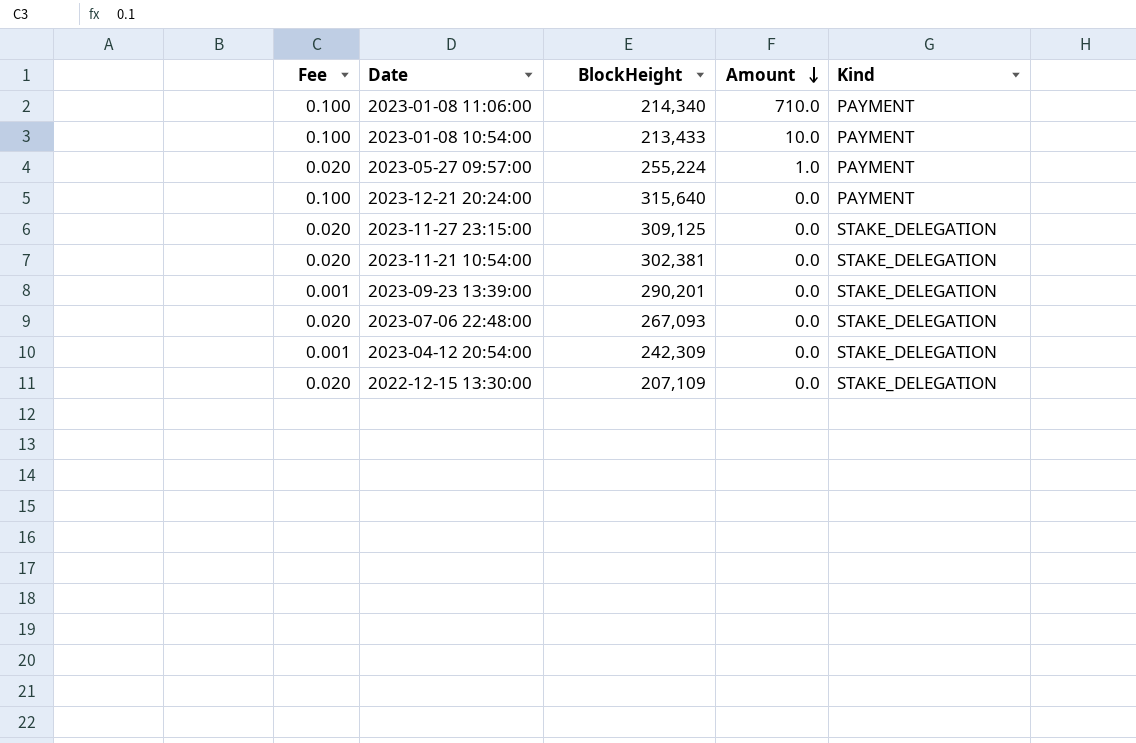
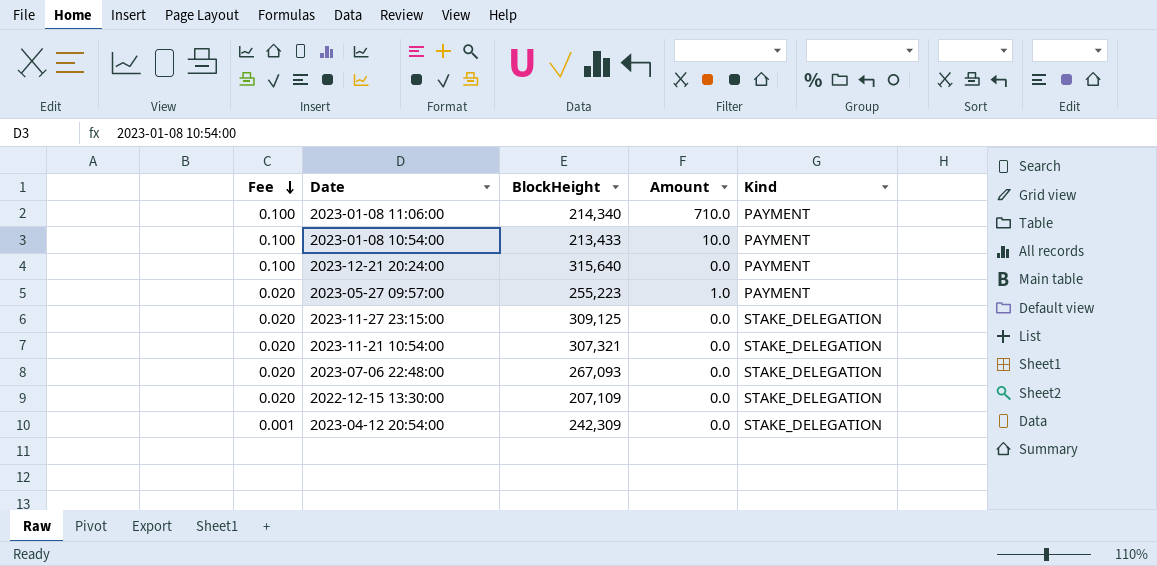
row order: Amount descending -> Fee descending
row 2023-09-23 13:39:00: 0.001 | 290,201 | 0.0 | STAKE_DELEGATION -> none
2023-05-27 09:57:00 | BlockHeight: 255,224 -> 255,223
2023-11-21 10:54:00 | BlockHeight: 302,381 -> 307,321

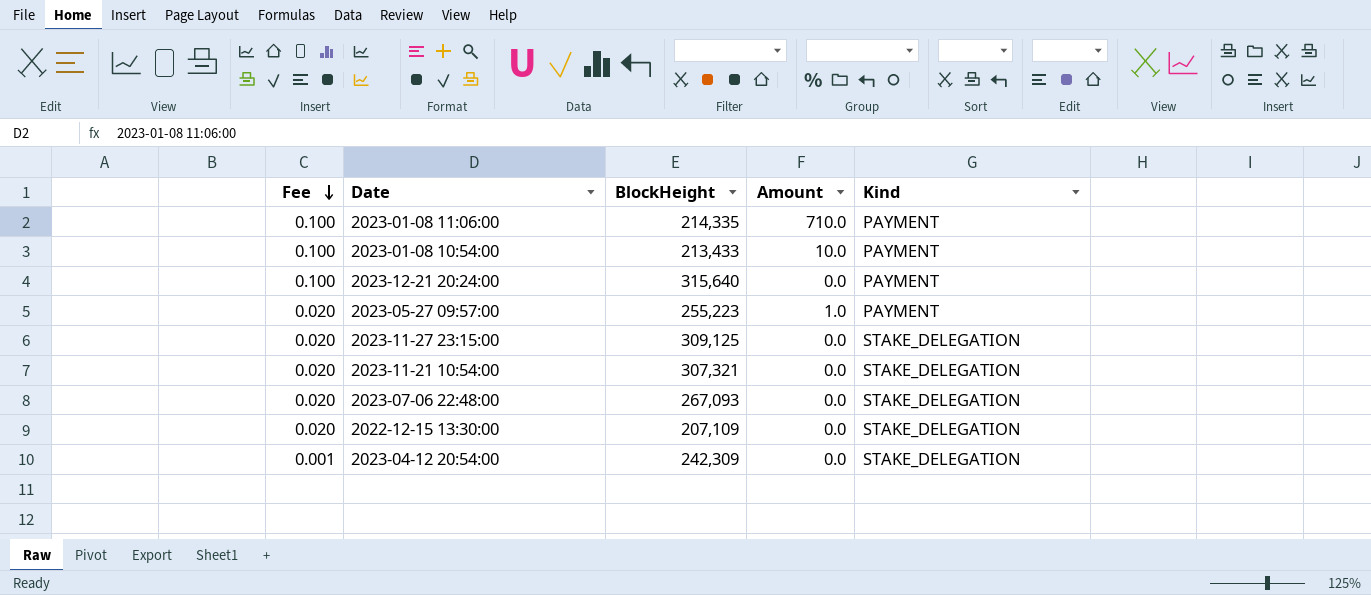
2023-01-08 11:06:00 | BlockHeight: 214,340 -> 214,335

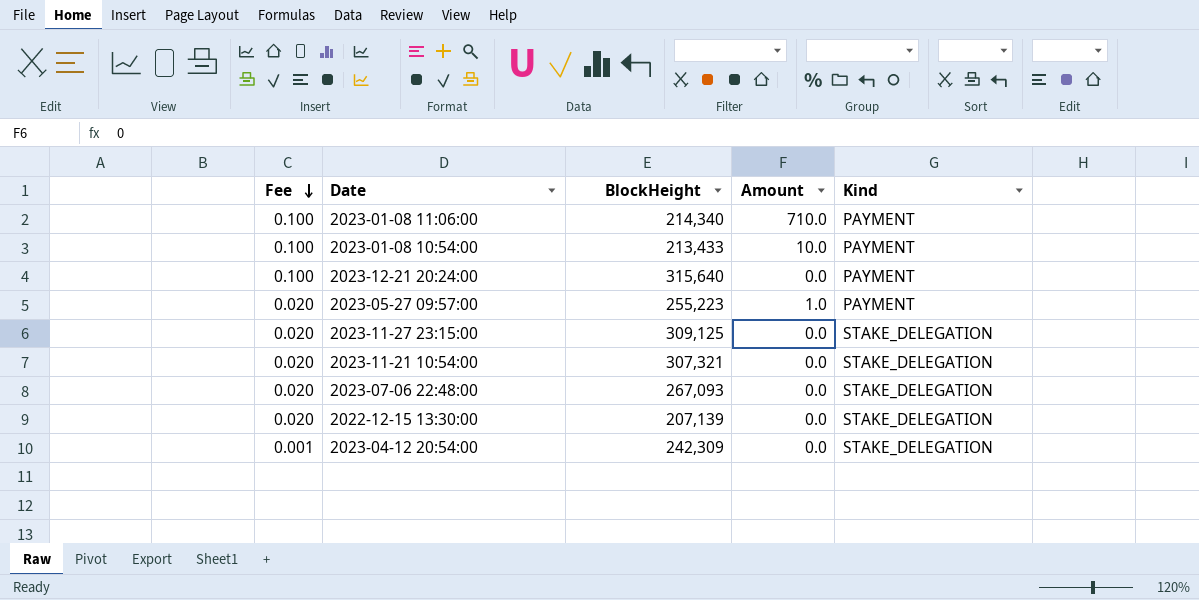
2023-01-08 11:06:00 | BlockHeight: 214,335 -> 214,340
2022-12-15 13:30:00 | BlockHeight: 207,109 -> 207,139

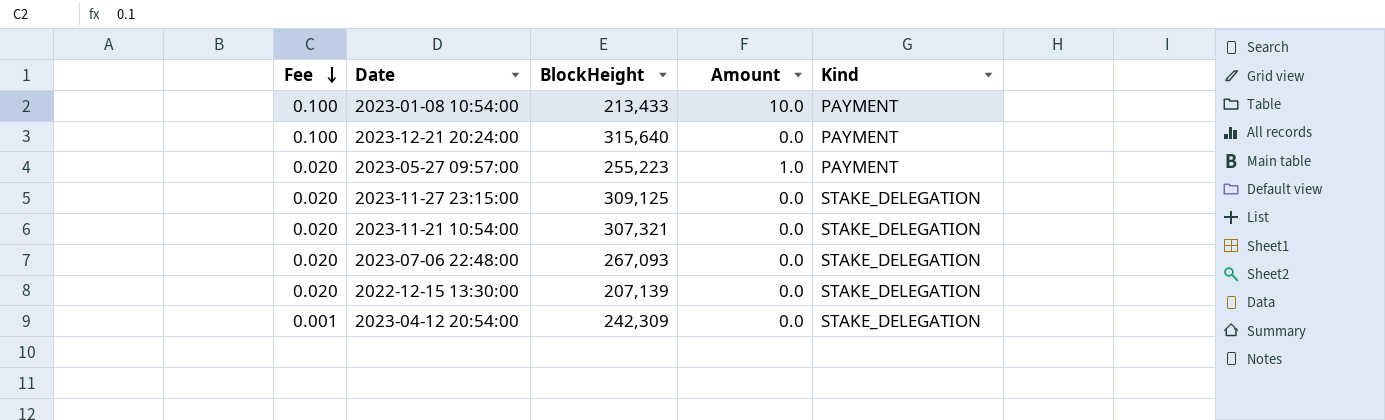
row 2023-01-08 11:06:00: 0.100 | 214,340 | 710.0 | PAYMENT -> none

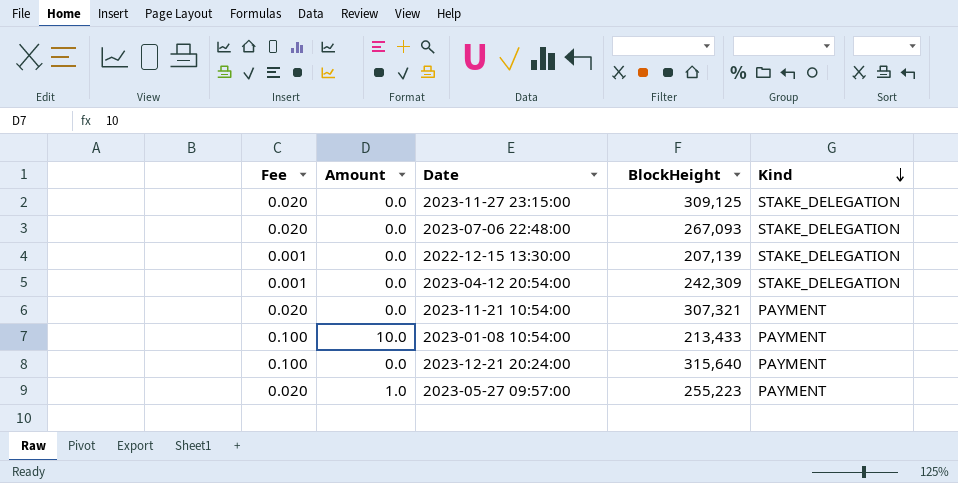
row order: Fee descending -> Kind descending
column Amount | position: 4 -> 2
2022-12-15 13:30:00 | Fee: 0.020 -> 0.001
2023-11-21 10:54:00 | Kind: STAKE_DELEGATION -> PAYMENT

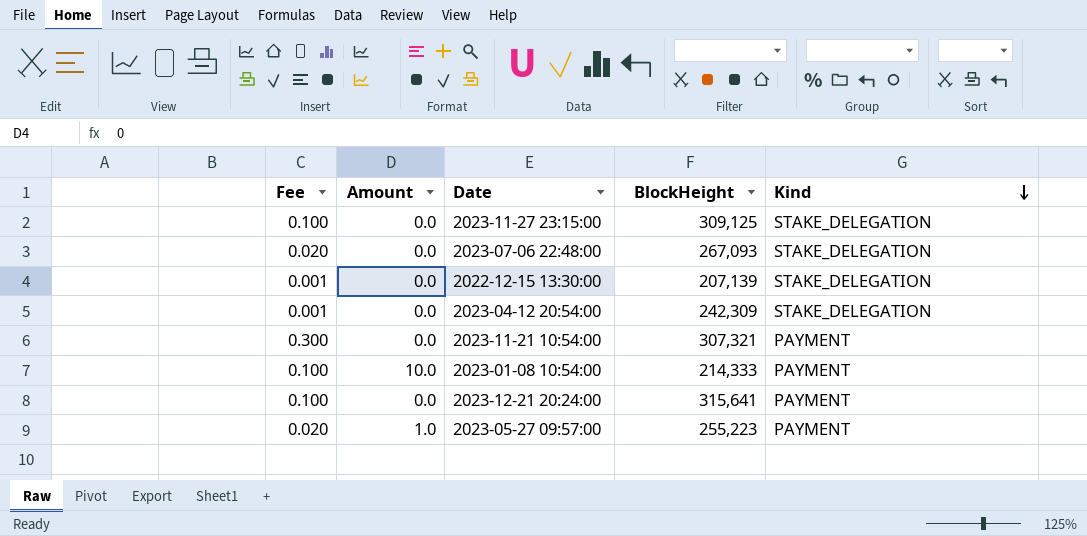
2023-11-27 23:15:00 | Fee: 0.020 -> 0.100
2023-11-21 10:54:00 | Fee: 0.020 -> 0.300
2023-01-08 10:54:00 | BlockHeight: 213,433 -> 214,333
2023-12-21 20:24:00 | BlockHeight: 315,640 -> 315,641

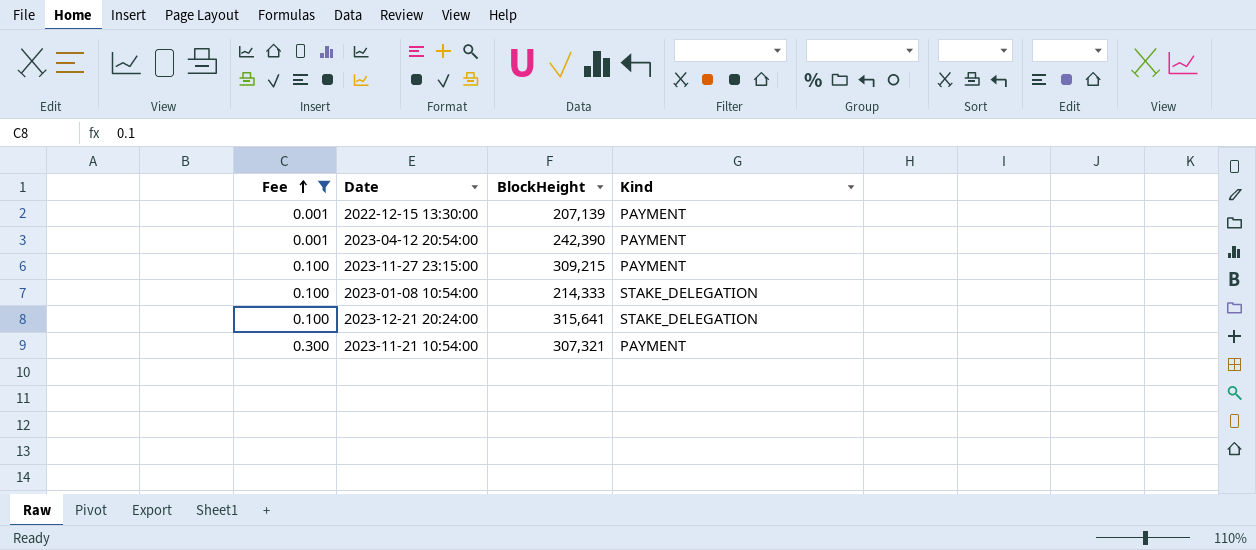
filter: none -> Fee != 0.020
row order: Kind descending -> Fee ascending
column Amount | position: 2 -> none
2022-12-15 13:30:00 | Kind: STAKE_DELEGATION -> PAYMENT
2023-04-12 20:54:00 | BlockHeight: 242,309 -> 242,390
2023-04-12 20:54:00 | Kind: STAKE_DELEGATION -> PAYMENT
2023-11-27 23:15:00 | BlockHeight: 309,125 -> 309,215
2023-11-27 23:15:00 | Kind: STAKE_DELEGATION -> PAYMENT
2023-01-08 10:54:00 | Kind: PAYMENT -> STAKE_DELEGATION
2023-12-21 20:24:00 | Kind: PAYMENT -> STAKE_DELEGATION

